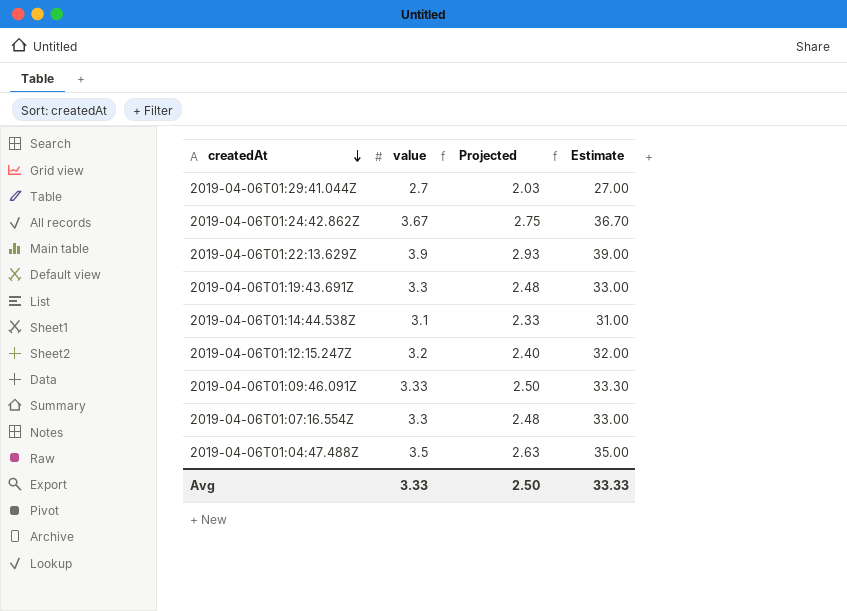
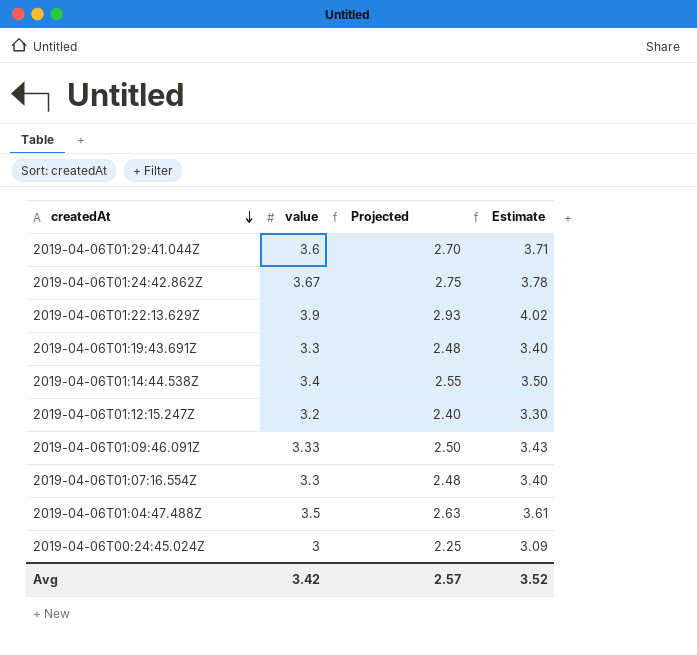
column Estimate | formula: [value] * 10 -> [value] * 1.03
2019-04-06T01:29:41.044Z | value: 2.7 -> 3.6
2019-04-06T01:29:41.044Z | Projected: 2.03 -> 2.70
2019-04-06T01:14:44.538Z | value: 3.1 -> 3.4
2019-04-06T01:14:44.538Z | Projected: 2.33 -> 2.55
row 2019-04-06T00:24:45.024Z: none -> 3 | 2.25 | 3.09
Avg | value: 3.33 -> 3.42
Avg | Projected: 2.50 -> 2.57
Avg | Estimate: 33.33 -> 3.52

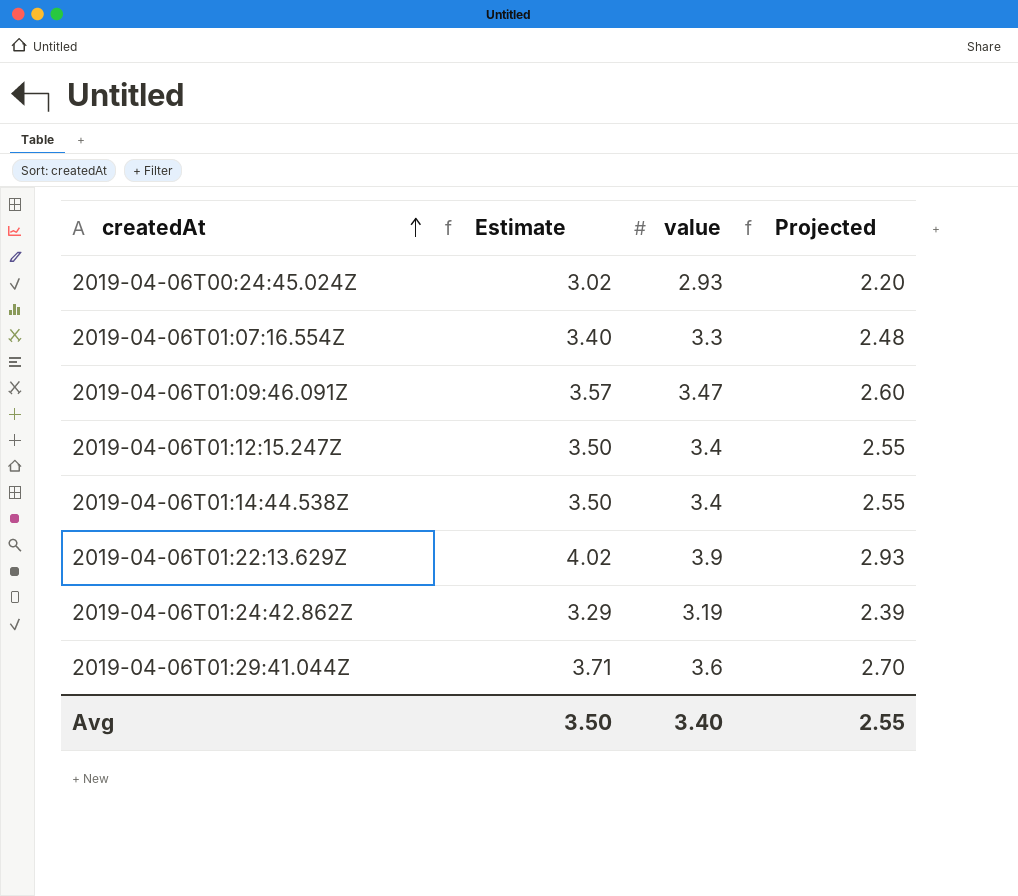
row order: createdAt descending -> createdAt ascending
column Estimate | position: 4 -> 2
row 2019-04-06T01:19:43.691Z: 3.3 | 2.48 | 3.40 -> none
row 2019-04-06T01:04:47.488Z: 3.5 | 2.63 | 3.61 -> none
2019-04-06T00:24:45.024Z | Estimate: 3.09 -> 3.02
2019-04-06T00:24:45.024Z | value: 3 -> 2.93
2019-04-06T00:24:45.024Z | Projected: 2.25 -> 2.20
2019-04-06T01:09:46.091Z | Estimate: 3.43 -> 3.57
2019-04-06T01:09:46.091Z | value: 3.33 -> 3.47
2019-04-06T01:09:46.091Z | Projected: 2.50 -> 2.60
2019-04-06T01:12:15.247Z | Estimate: 3.30 -> 3.50
2019-04-06T01:12:15.247Z | value: 3.2 -> 3.4
2019-04-06T01:12:15.247Z | Projected: 2.40 -> 2.55
2019-04-06T01:24:42.862Z | Estimate: 3.78 -> 3.29
2019-04-06T01:24:42.862Z | value: 3.67 -> 3.19
2019-04-06T01:24:42.862Z | Projected: 2.75 -> 2.39
Avg | Estimate: 3.52 -> 3.50
Avg | value: 3.42 -> 3.40
Avg | Projected: 2.57 -> 2.55

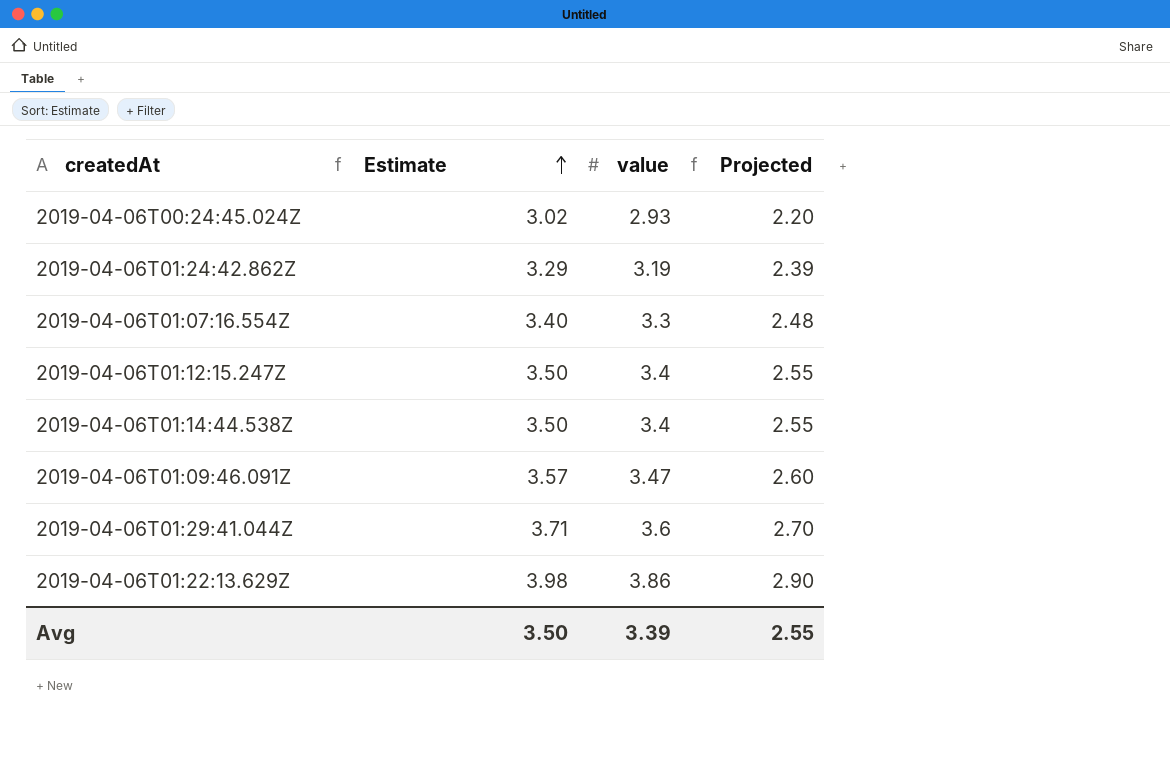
row order: createdAt ascending -> Estimate ascending
2019-04-06T01:22:13.629Z | Estimate: 4.02 -> 3.98
2019-04-06T01:22:13.629Z | value: 3.9 -> 3.86
2019-04-06T01:22:13.629Z | Projected: 2.93 -> 2.90
Avg | value: 3.40 -> 3.39

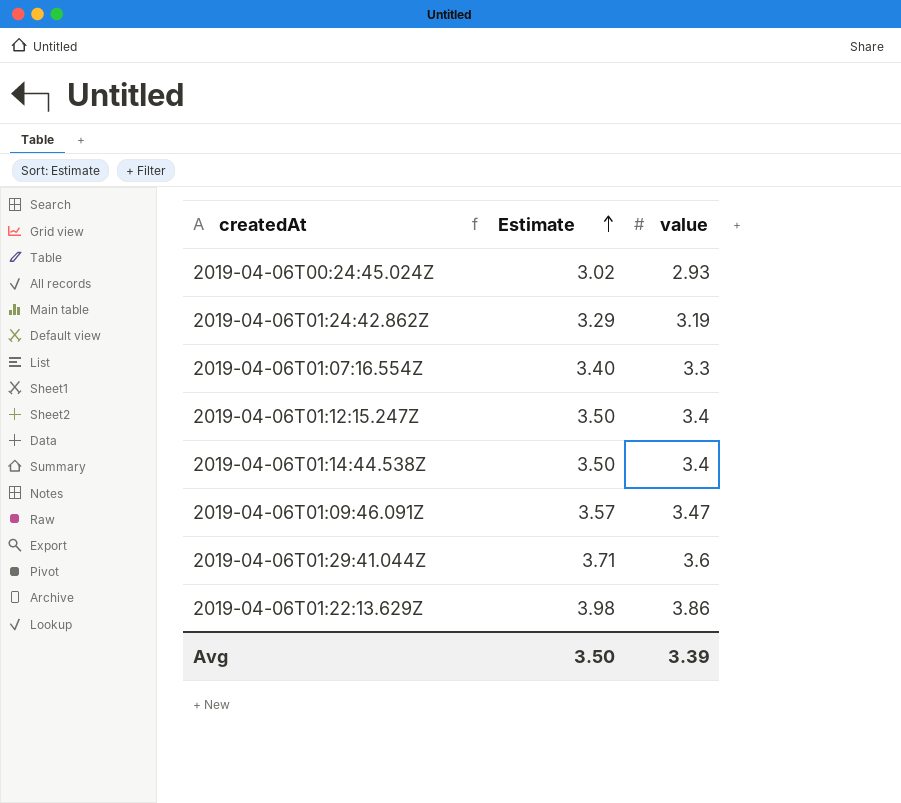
column Projected | formula: [value] * 0.75 -> none

